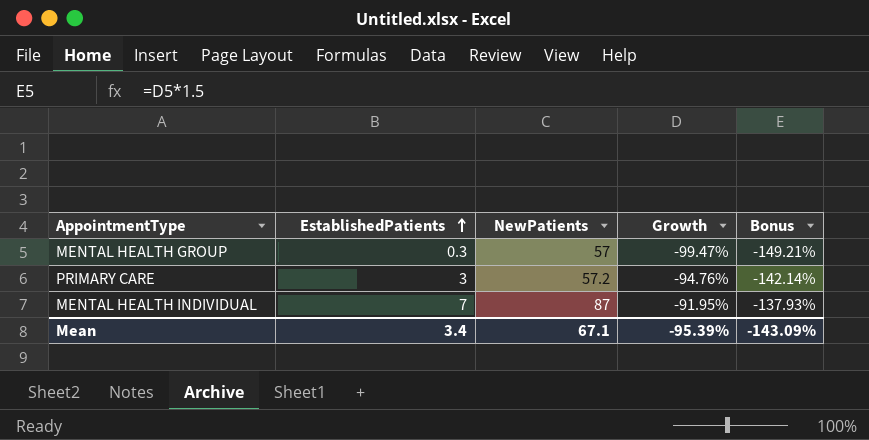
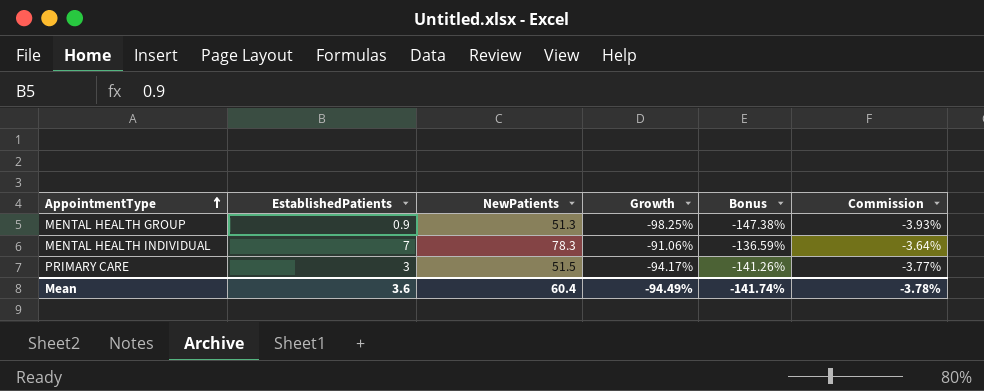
row order: EstablishedPatients ascending -> AppointmentType ascending
column Commission | formula: none -> [Growth] * 0.04
MENTAL HEALTH GROUP | EstablishedPatients: 0.3 -> 0.9
MENTAL HEALTH GROUP | NewPatients: 57 -> 51.3
MENTAL HEALTH GROUP | Growth: -99.47% -> -98.25%
MENTAL HEALTH GROUP | Bonus: -149.21% -> -147.38%
MENTAL HEALTH INDIVIDUAL | NewPatients: 87 -> 78.3
MENTAL HEALTH INDIVIDUAL | Growth: -91.95% -> -91.06%
MENTAL HEALTH INDIVIDUAL | Bonus: -137.93% -> -136.59%
PRIMARY CARE | NewPatients: 57.2 -> 51.5
PRIMARY CARE | Growth: -94.76% -> -94.17%
PRIMARY CARE | Bonus: -142.14% -> -141.26%
Mean | EstablishedPatients: 3.4 -> 3.6
Mean | NewPatients: 67.1 -> 60.4
Mean | Growth: -95.39% -> -94.49%
Mean | Bonus: -143.09% -> -141.74%

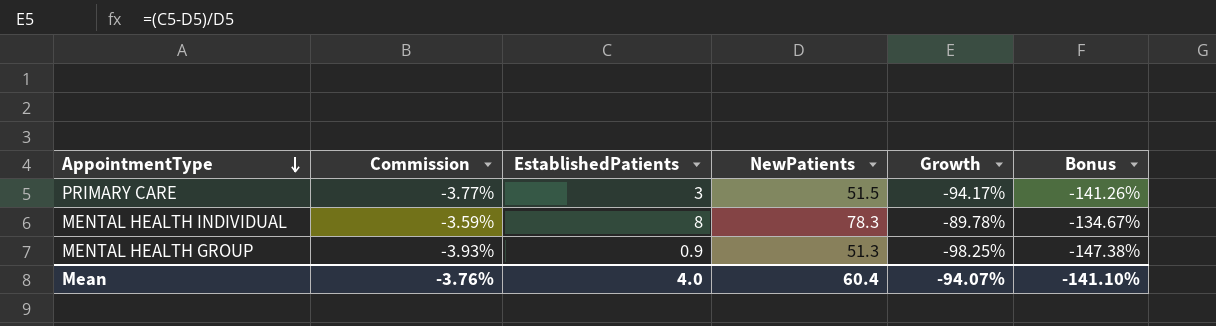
row order: AppointmentType ascending -> AppointmentType descending
column Commission | position: 6 -> 2
MENTAL HEALTH INDIVIDUAL | Commission: -3.64% -> -3.59%
MENTAL HEALTH INDIVIDUAL | EstablishedPatients: 7 -> 8
MENTAL HEALTH INDIVIDUAL | Growth: -91.06% -> -89.78%
MENTAL HEALTH INDIVIDUAL | Bonus: -136.59% -> -134.67%
Mean | Commission: -3.78% -> -3.76%
Mean | EstablishedPatients: 3.6 -> 4.0
Mean | Growth: -94.49% -> -94.07%
Mean | Bonus: -141.74% -> -141.10%

